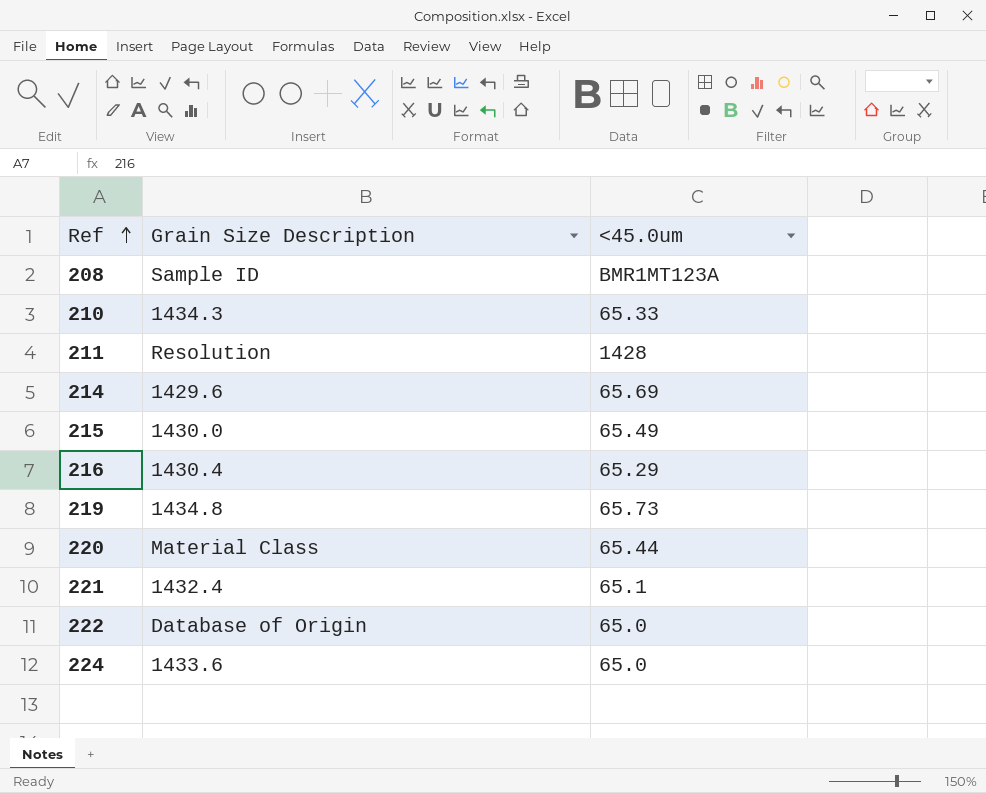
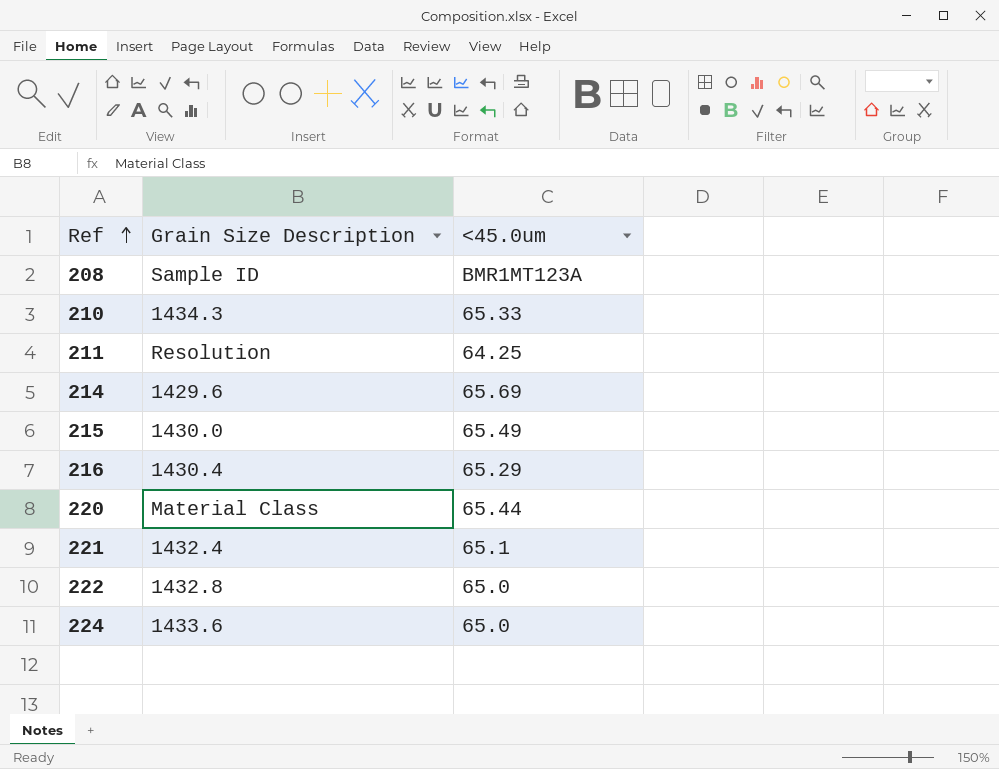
row 219: 1434.8 | 65.73 -> none
211 | <45.0um: 1428 -> 64.25
222 | Grain Size Description: Database of Origin -> 1432.8

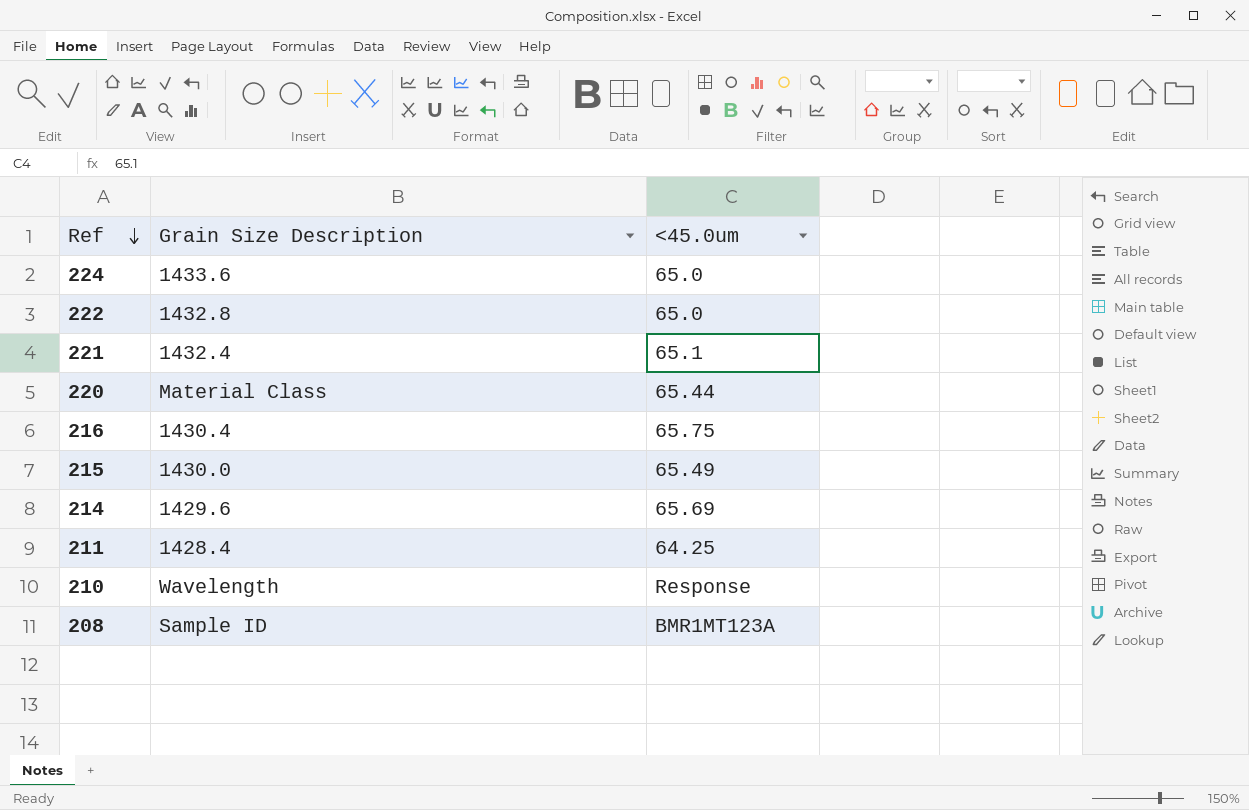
row order: Ref ascending -> Ref descending
216 | <45.0um: 65.29 -> 65.75
211 | Grain Size Description: Resolution -> 1428.4
210 | Grain Size Description: 1434.3 -> Wavelength
210 | <45.0um: 65.33 -> Response

